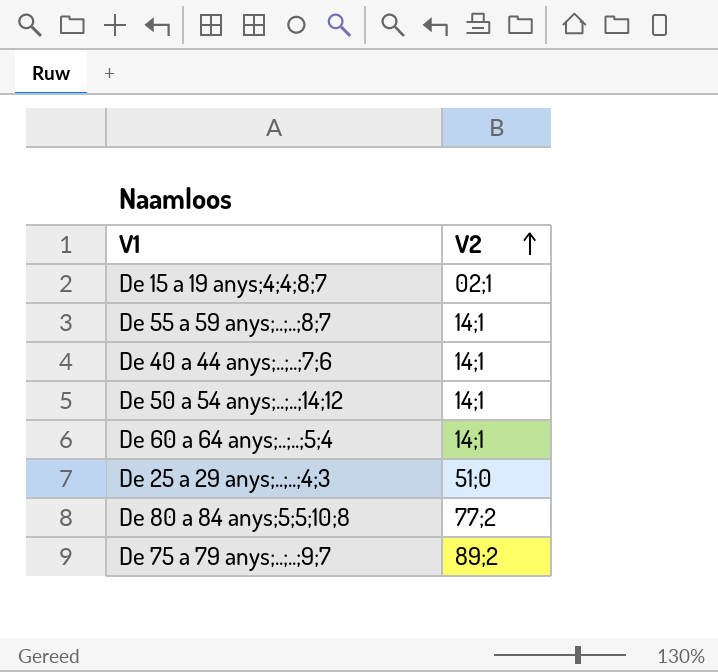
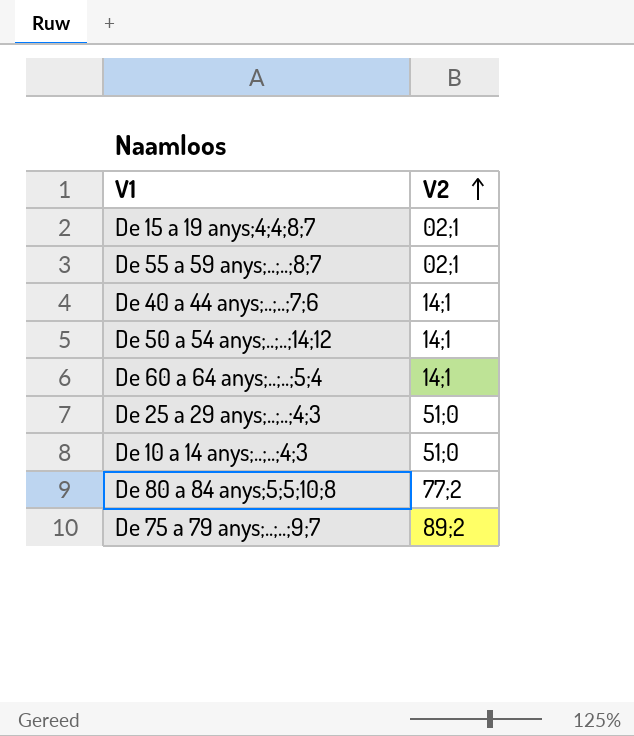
De 55 a 59 anys;..;..;8;7 | V2: 14;1 -> 02;1
row De 10 a 14 anys;..;..;4;3: none -> 51;0

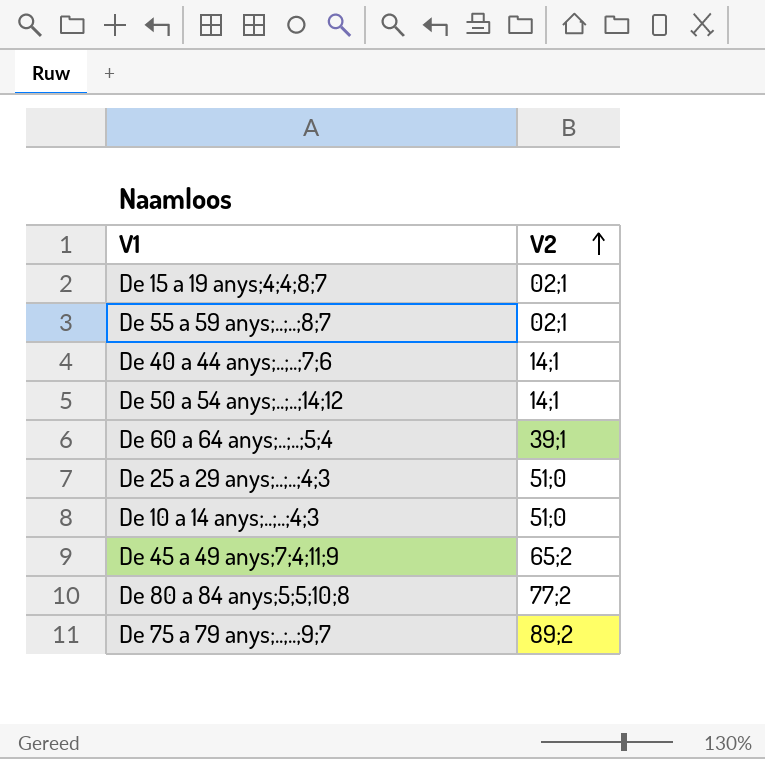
De 60 a 64 anys;..;..;5;4 | V2: 14;1 -> 39;1
row De 45 a 49 anys;7;4;11;9: none -> 65;2

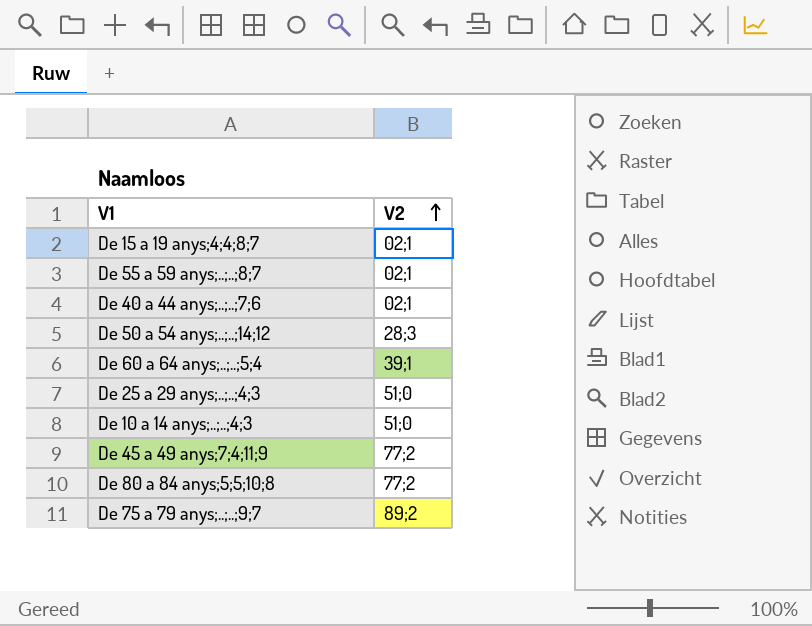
De 40 a 44 anys;..;..;7;6 | V2: 14;1 -> 02;1
De 50 a 54 anys;..;..;14;12 | V2: 14;1 -> 28;3
De 45 a 49 anys;7;4;11;9 | V2: 65;2 -> 77;2

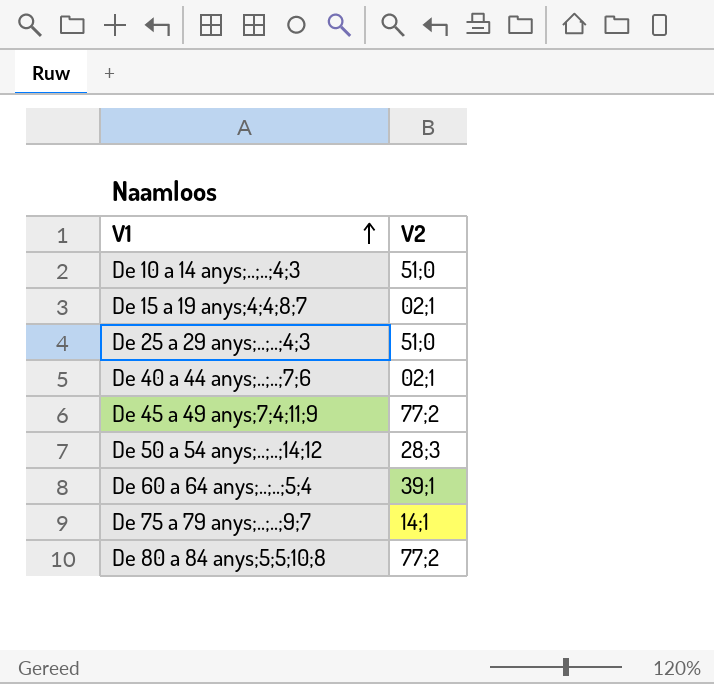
row order: V2 ascending -> V1 ascending
row De 55 a 59 anys;..;..;8;7: 02;1 -> none
De 75 a 79 anys;..;..;9;7 | V2: 89;2 -> 14;1

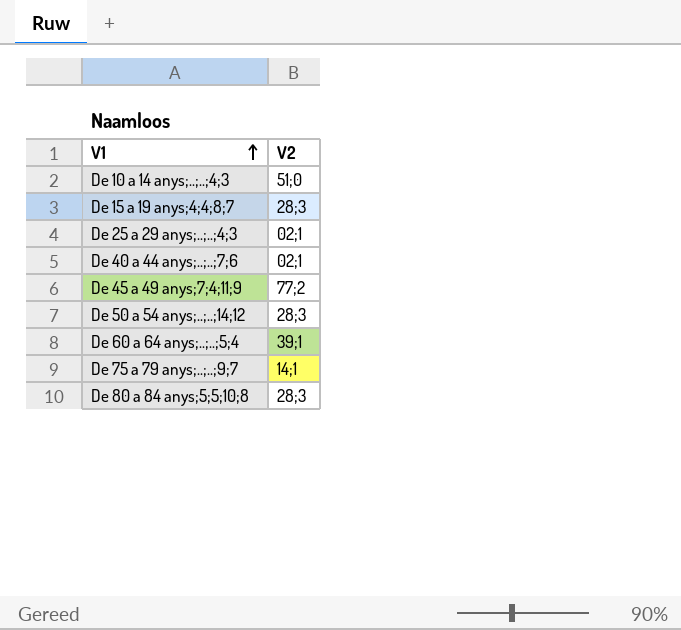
De 15 a 19 anys;4;4;8;7 | V2: 02;1 -> 28;3
De 25 a 29 anys;..;..;4;3 | V2: 51;0 -> 02;1
De 80 a 84 anys;5;5;10;8 | V2: 77;2 -> 28;3

